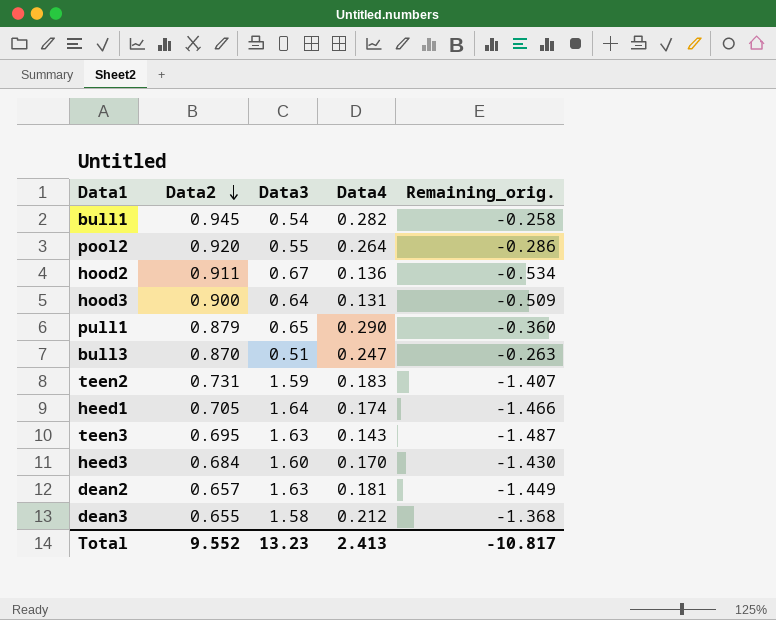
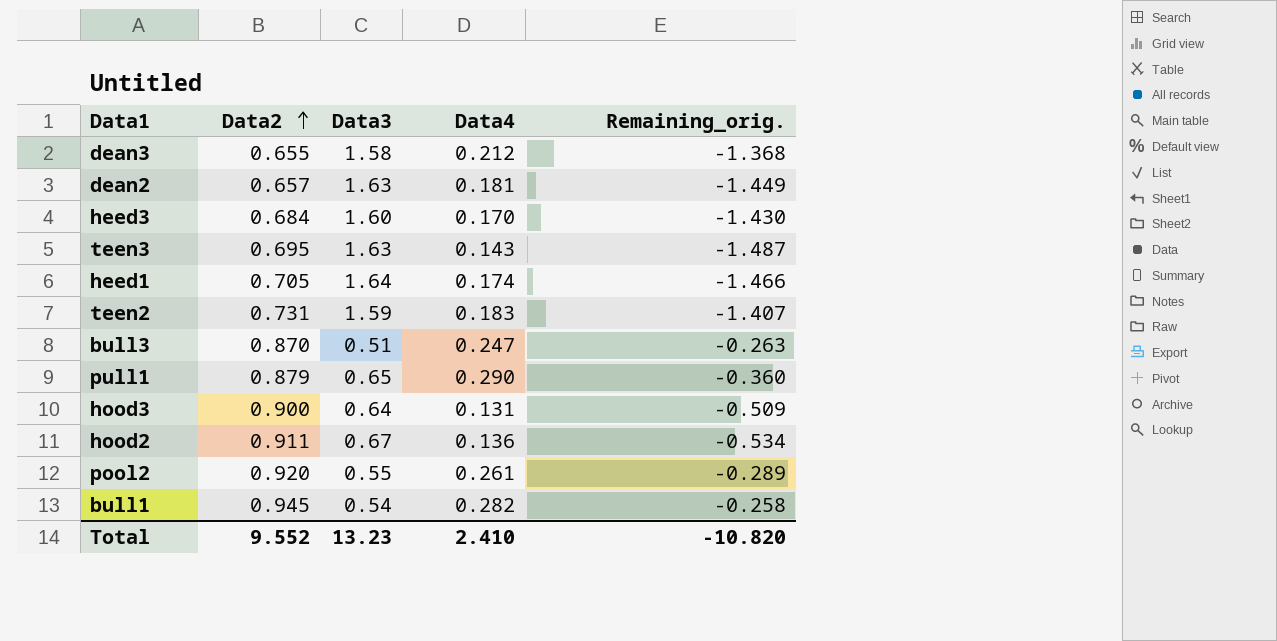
row order: Data2 descending -> Data2 ascending
pool2 | Data4: 0.264 -> 0.261
pool2 | Remaining_orig.: -0.286 -> -0.289
Total | Data4: 2.413 -> 2.410
Total | Remaining_orig.: -10.817 -> -10.820

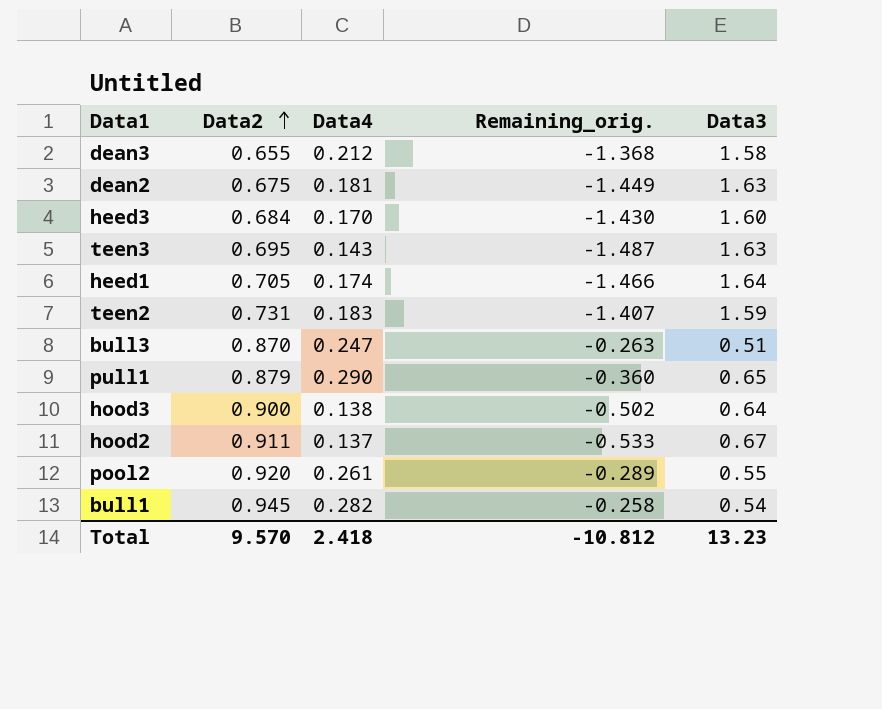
column Data3 | position: 3 -> 5
dean2 | Data2: 0.657 -> 0.675
hood3 | Data4: 0.131 -> 0.138
hood3 | Remaining_orig.: -0.509 -> -0.502
hood2 | Data4: 0.136 -> 0.137
hood2 | Remaining_orig.: -0.534 -> -0.533
Total | Data2: 9.552 -> 9.570
Total | Data4: 2.410 -> 2.418
Total | Remaining_orig.: -10.820 -> -10.812

